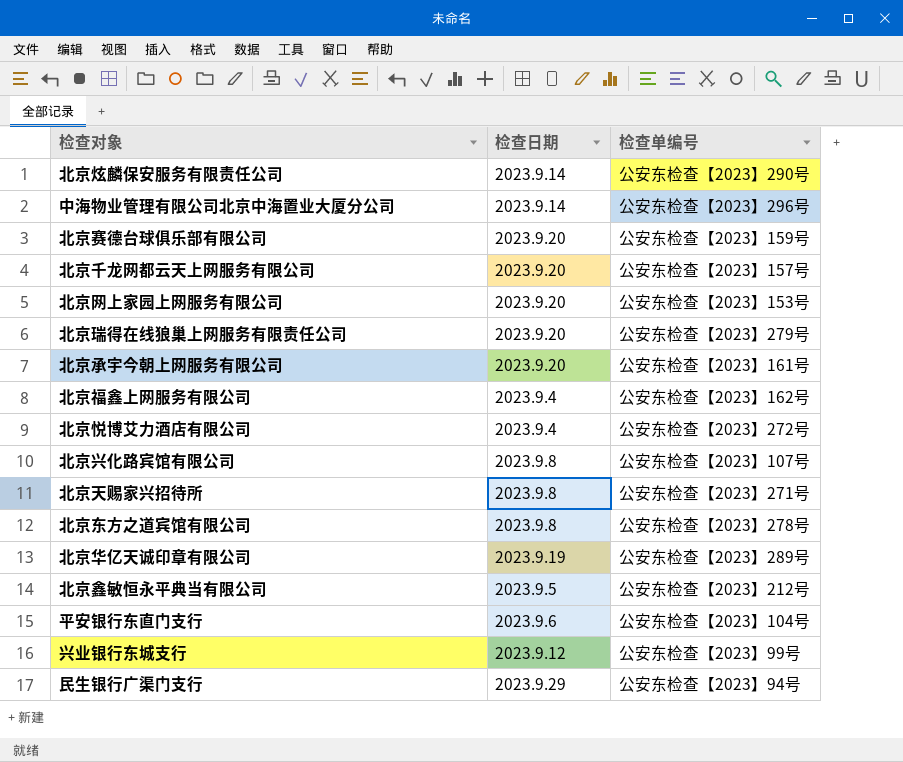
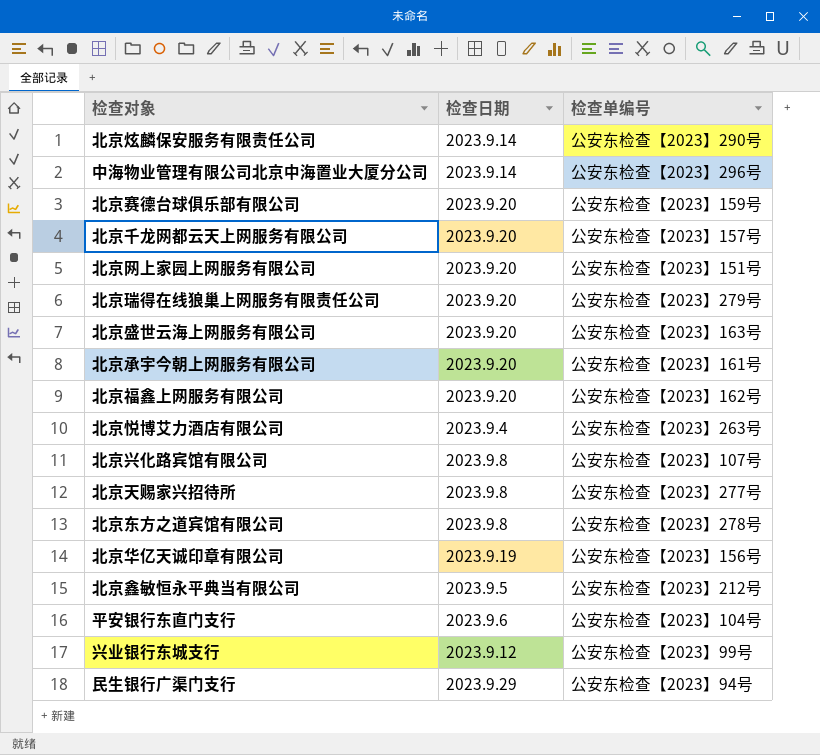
北京网上家园上网服务有限公司 | 检查单编号: 公安东检查【2023】153号 -> 公安东检查【2023】151号
row 北京盛世云海上网服务有限公司: none -> 2023.9.20 | 公安东检查【2023】163号
北京福鑫上网服务有限公司 | 检查日期: 2023.9.4 -> 2023.9.20
北京悦博艾力酒店有限公司 | 检查单编号: 公安东检查【2023】272号 -> 公安东检查【2023】263号
北京天赐家兴招待所 | 检查单编号: 公安东检查【2023】271号 -> 公安东检查【2023】277号
北京华亿天诚印章有限公司 | 检查单编号: 公安东检查【2023】289号 -> 公安东检查【2023】156号

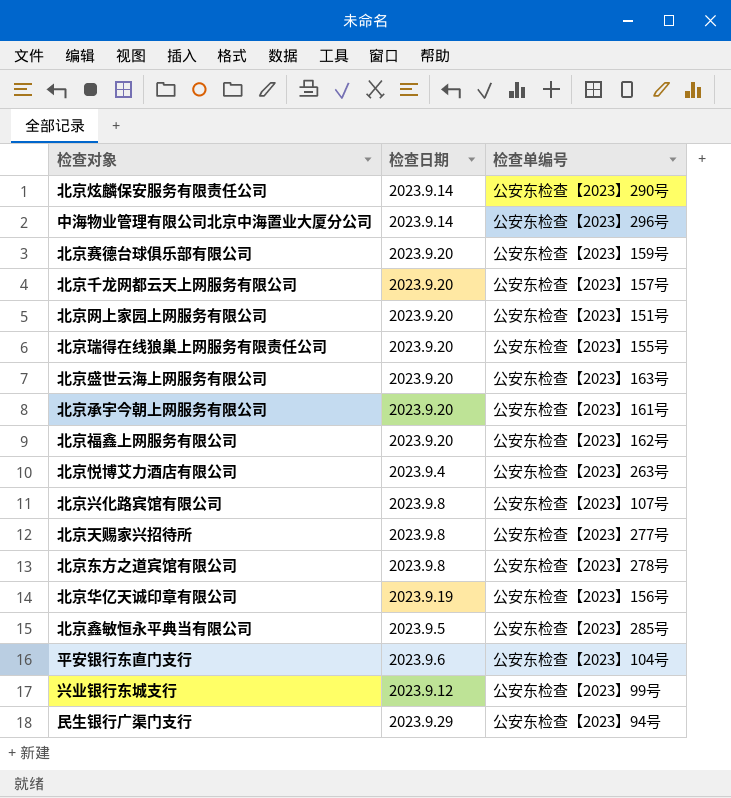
北京瑞得在线狼巢上网服务有限责任公司 | 检查单编号: 公安东检查【2023】279号 -> 公安东检查【2023】155号
北京鑫敏恒永平典当有限公司 | 检查单编号: 公安东检查【2023】212号 -> 公安东检查【2023】285号

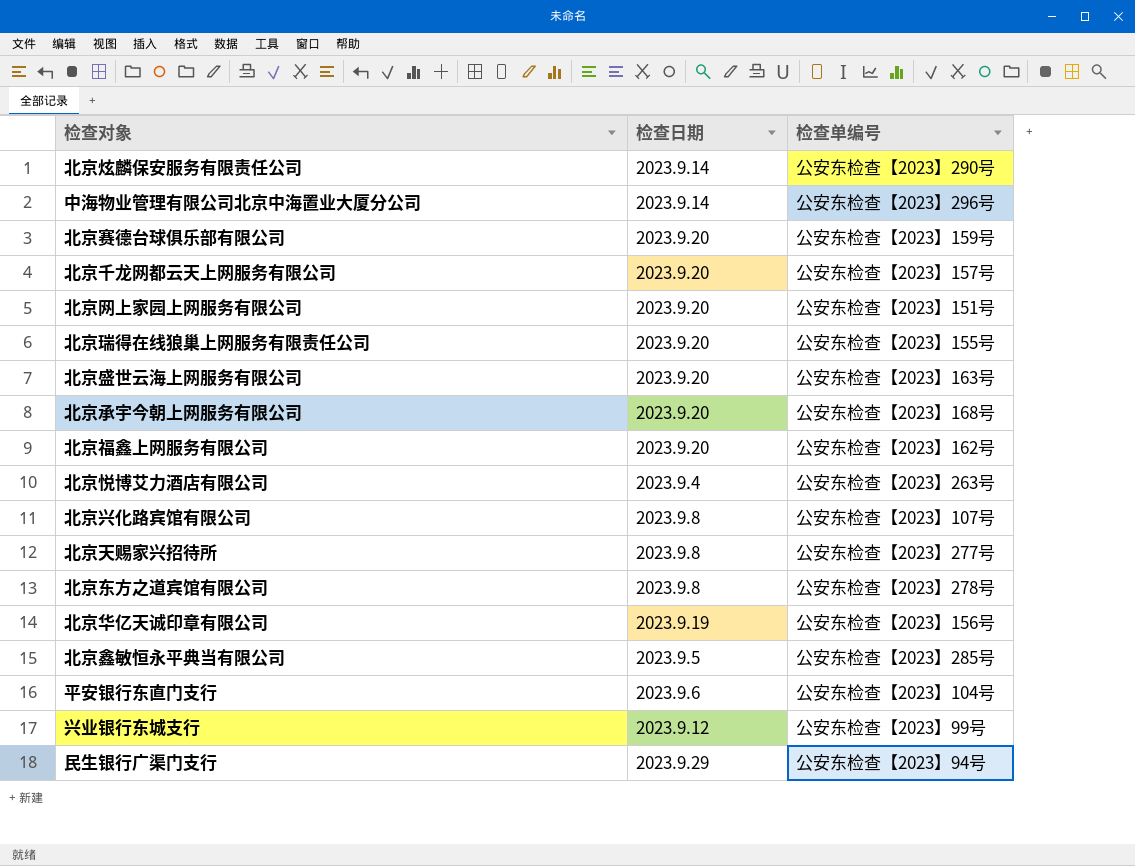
北京承宇今朝上网服务有限公司 | 检查单编号: 公安东检查【2023】161号 -> 公安东检查【2023】168号

